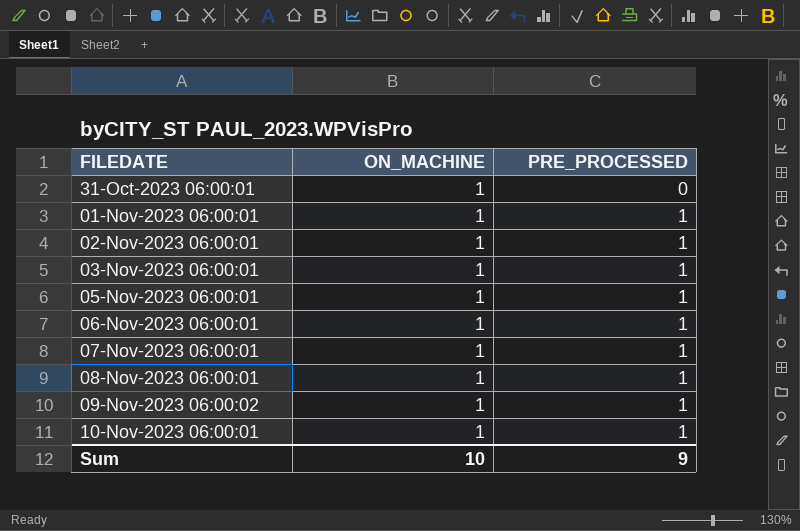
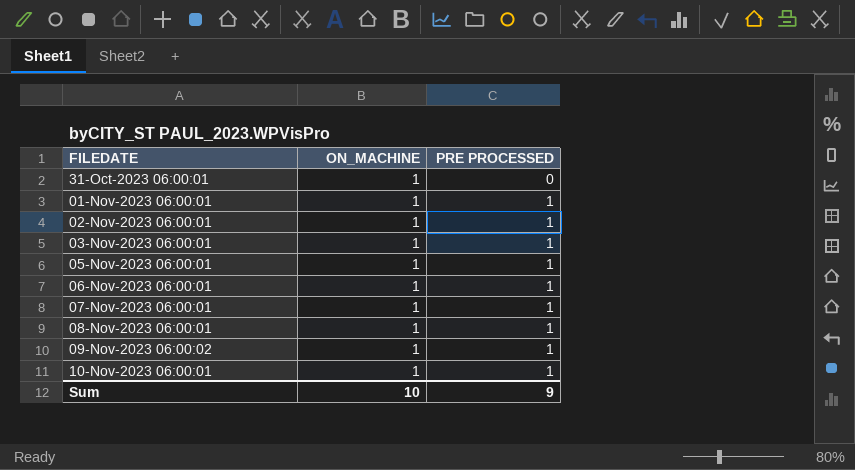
column name: PRE_PROCESSED -> PRE PROCESSED

